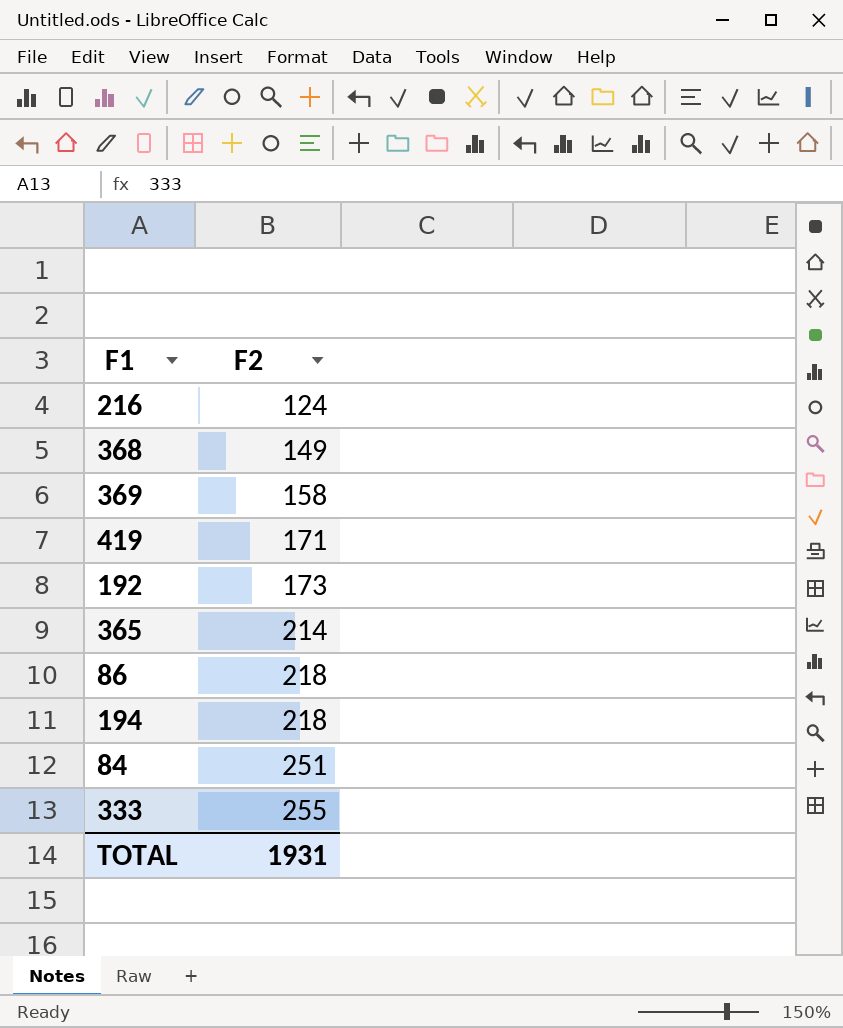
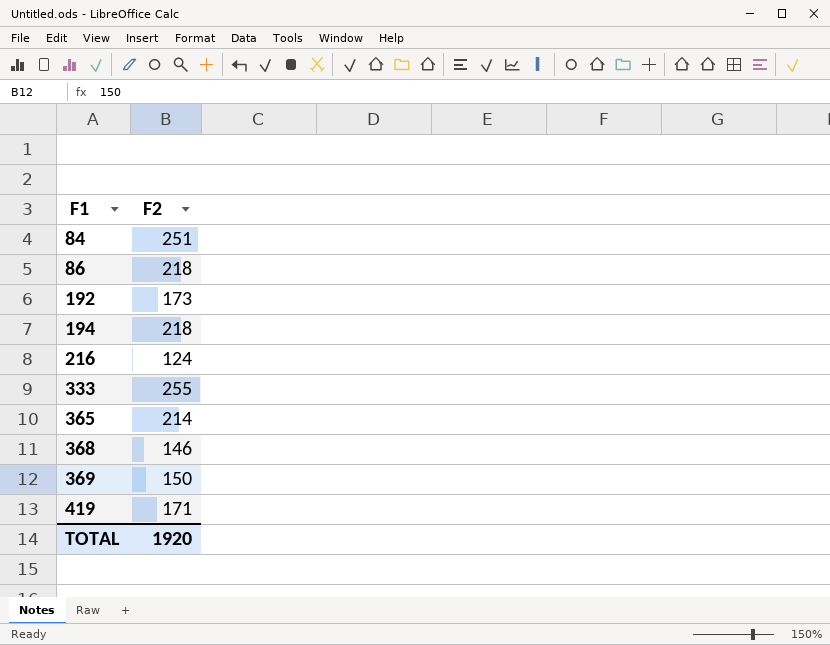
row order: F2 ascending -> F1 ascending
368 | F2: 149 -> 146
369 | F2: 158 -> 150
TOTAL | F2: 1931 -> 1920

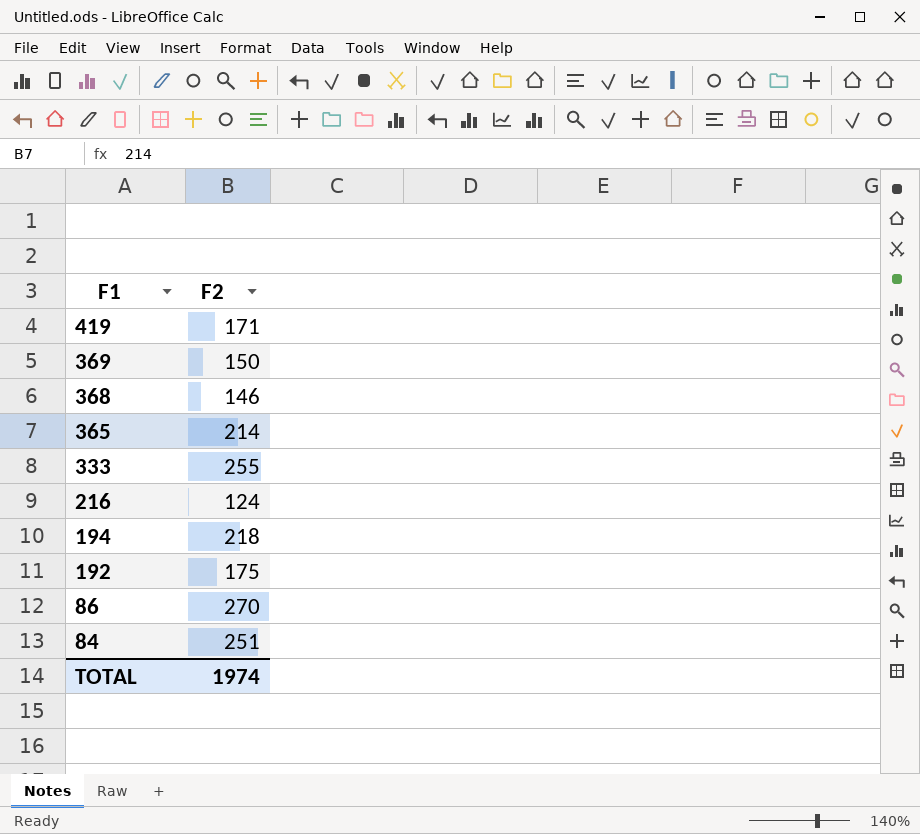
row order: F1 ascending -> F1 descending
192 | F2: 173 -> 175
86 | F2: 218 -> 270
TOTAL | F2: 1920 -> 1974

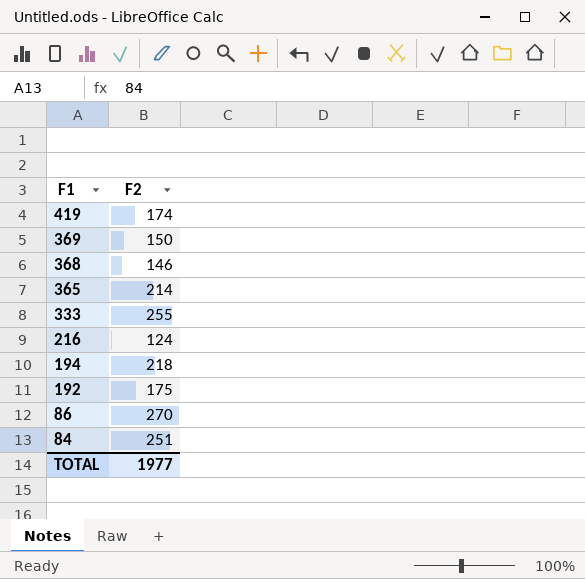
419 | F2: 171 -> 174
TOTAL | F2: 1974 -> 1977

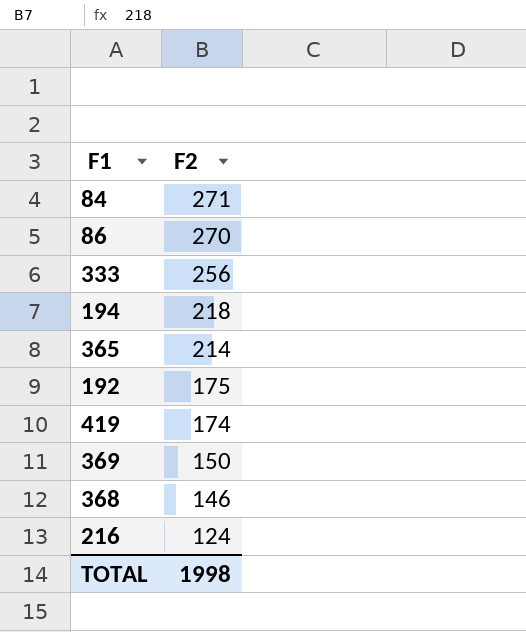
row order: F1 descending -> F2 descending
84 | F2: 251 -> 271
333 | F2: 255 -> 256
TOTAL | F2: 1977 -> 1998

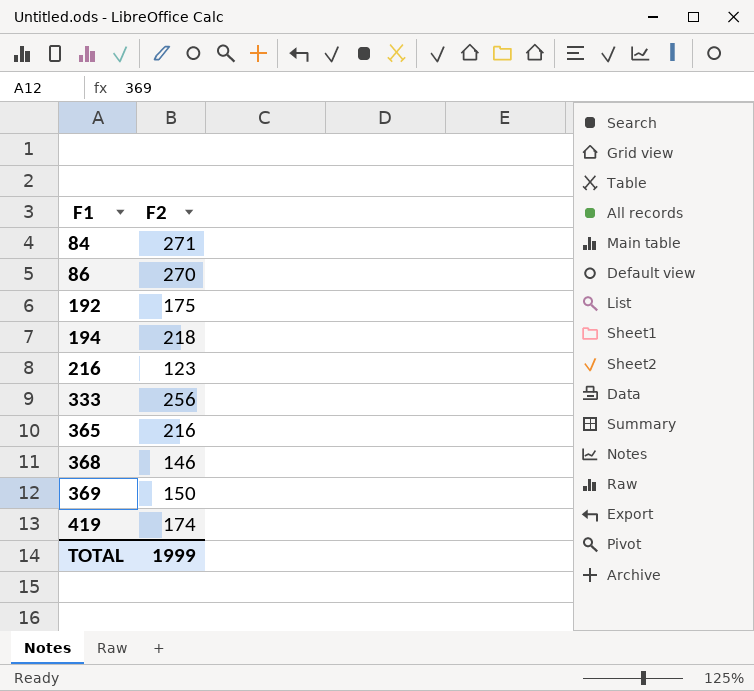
row order: F2 descending -> F1 ascending
216 | F2: 124 -> 123
365 | F2: 214 -> 216
TOTAL | F2: 1998 -> 1999

